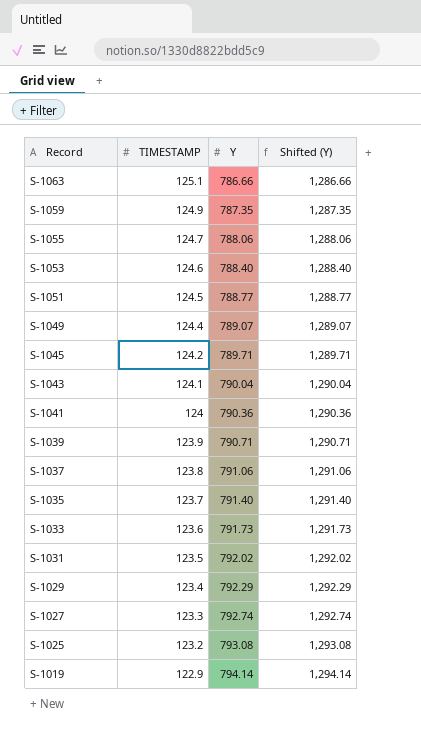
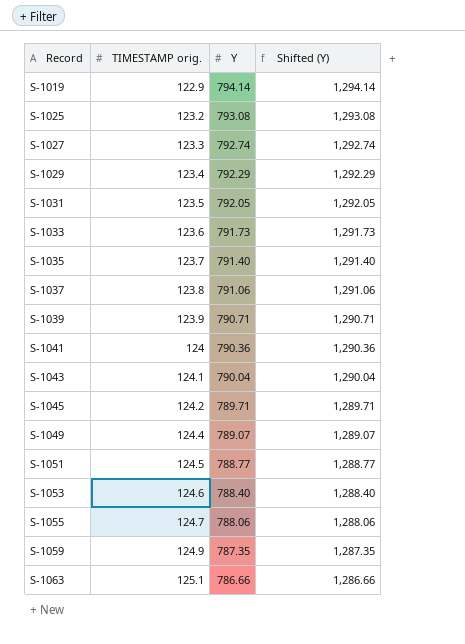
row order: Record descending -> Record ascending
column name: TIMESTAMP -> TIMESTAMP orig.
S-1031 | Y: 792.02 -> 792.05
S-1031 | Shifted (Y): 1,292.02 -> 1,292.05

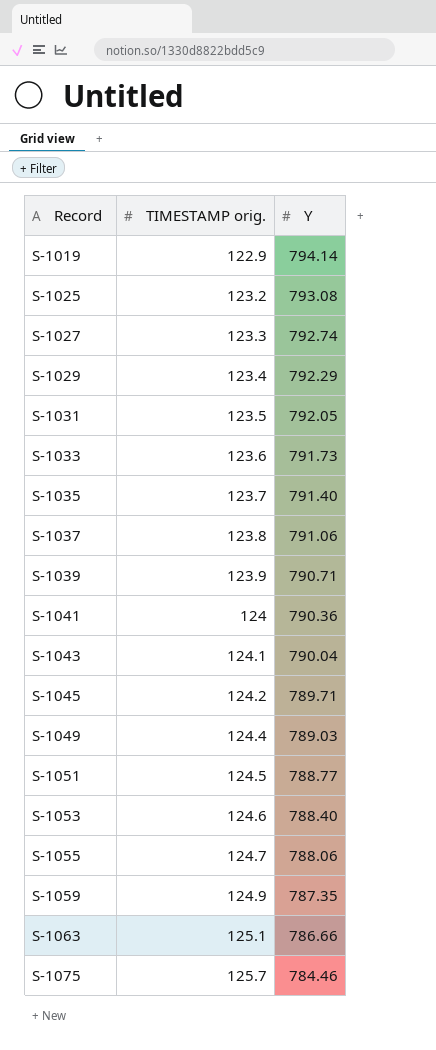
column Shifted (Y) | formula: [Y] + 500 -> none
S-1049 | Y: 789.07 -> 789.03
row S-1075: none -> 125.7 | 784.46

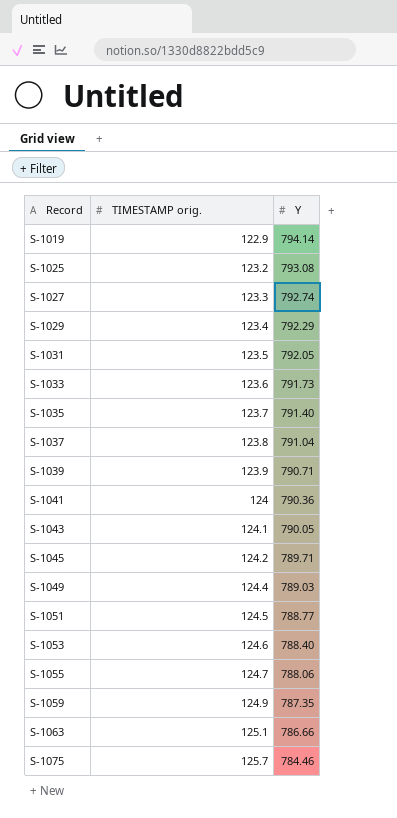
S-1037 | Y: 791.06 -> 791.04
S-1043 | Y: 790.04 -> 790.05

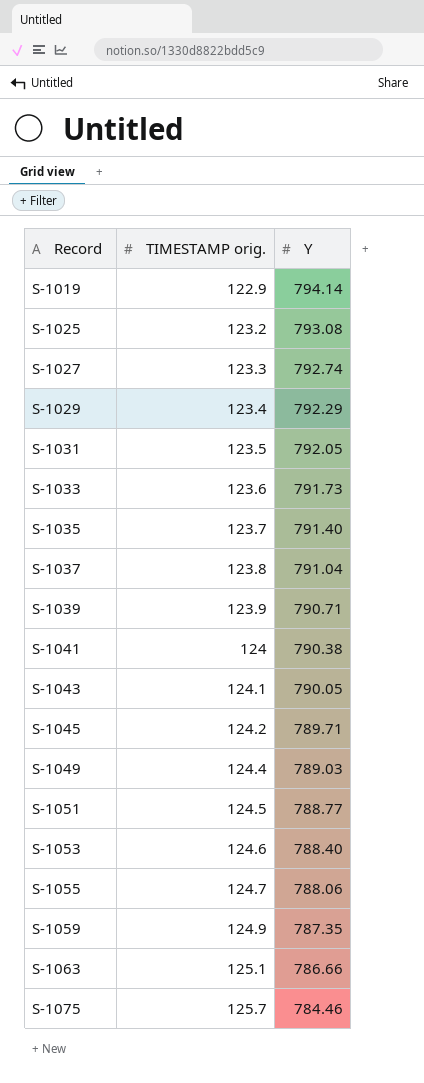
S-1041 | Y: 790.36 -> 790.38

